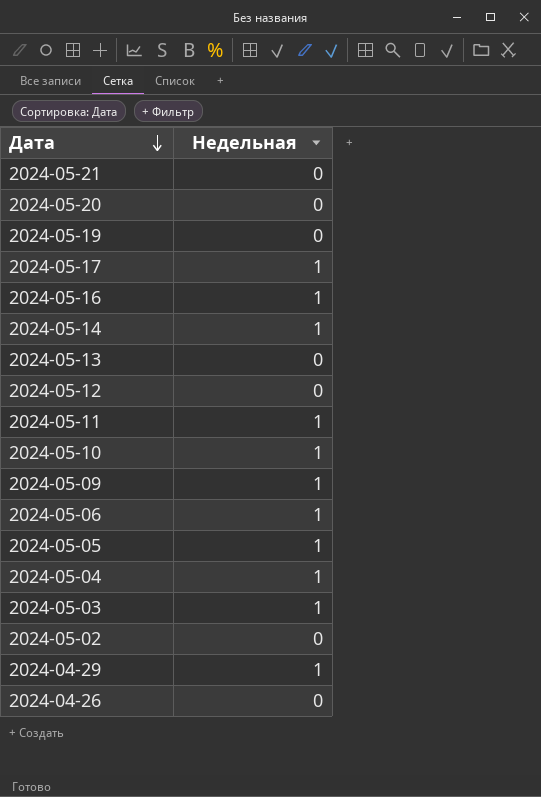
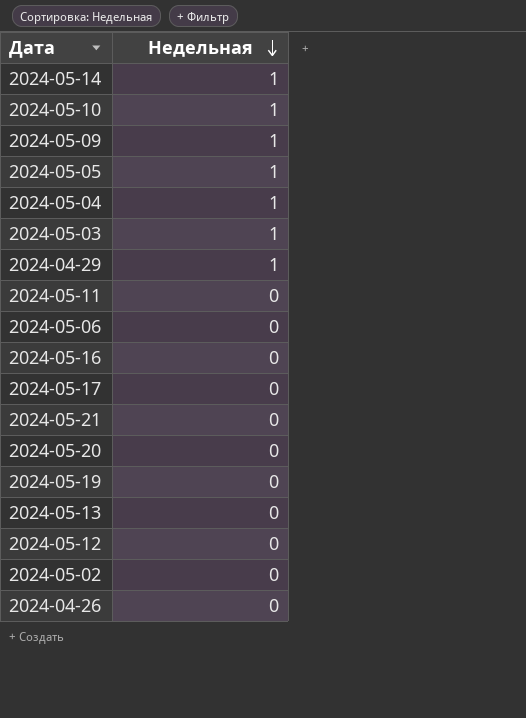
row order: Дата descending -> Недельная descending
2024-05-11 | Недельная: 1 -> 0
2024-05-06 | Недельная: 1 -> 0
2024-05-16 | Недельная: 1 -> 0
2024-05-17 | Недельная: 1 -> 0

